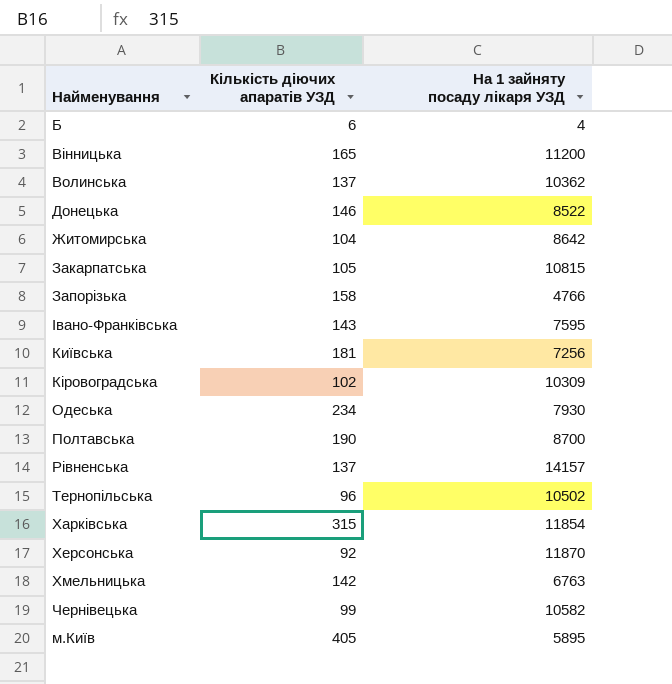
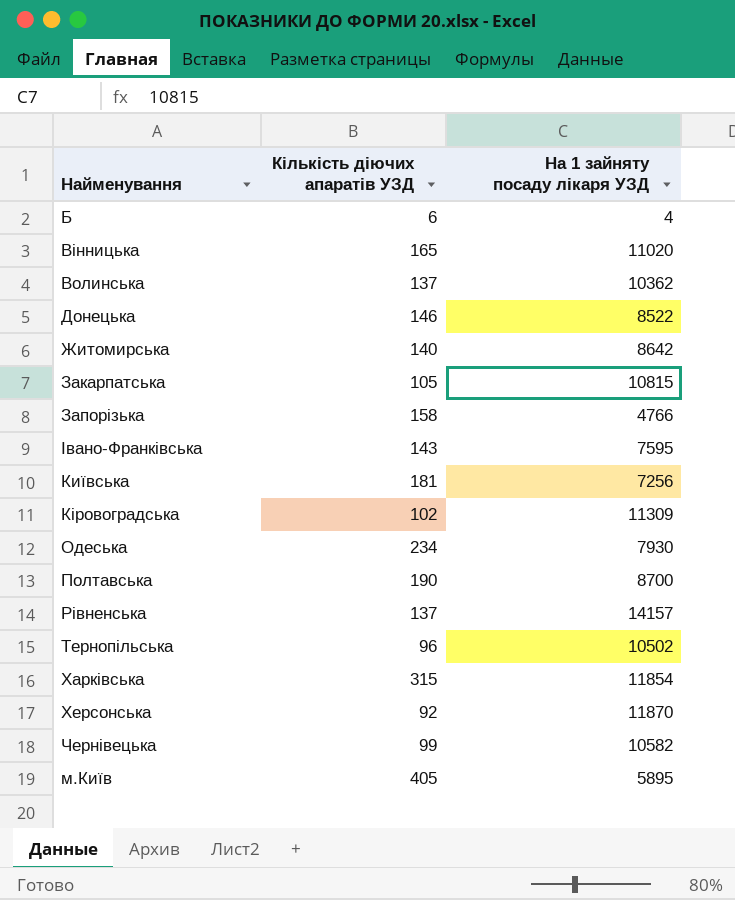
row Хмельницька: 142 | 6763 -> none
Вінницька | На 1 зайняту посаду лікаря УЗД: 11200 -> 11020
Житомирська | Кількість діючих апаратів УЗД: 104 -> 140
Кіровоградська | На 1 зайняту посаду лікаря УЗД: 10309 -> 11309

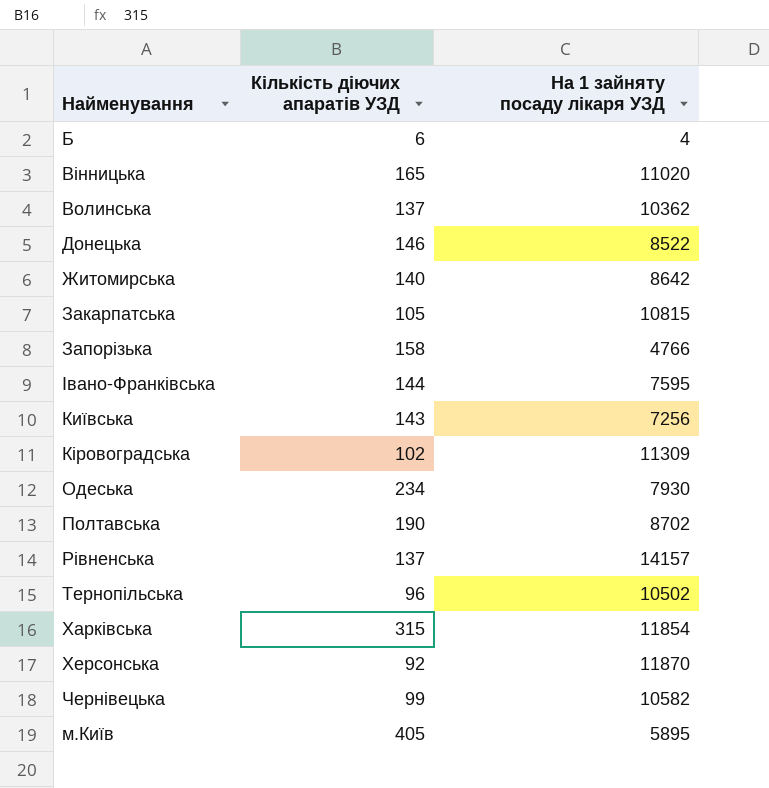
Івано-Франківська | Кількість діючих апаратів УЗД: 143 -> 144
Київська | Кількість діючих апаратів УЗД: 181 -> 143
Полтавська | На 1 зайняту посаду лікаря УЗД: 8700 -> 8702

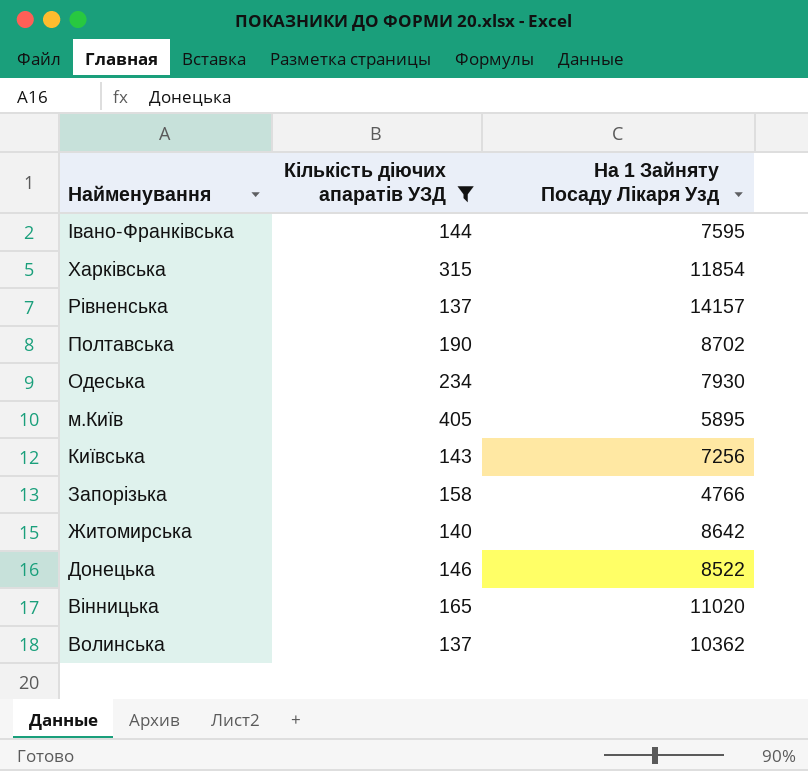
filter: none -> Кількість діючих апаратів УЗД >= 137
row order: none -> Найменування descending
column name: На 1 зайняту посаду лікаря УЗД -> На 1 Зайняту Посаду Лікаря Узд

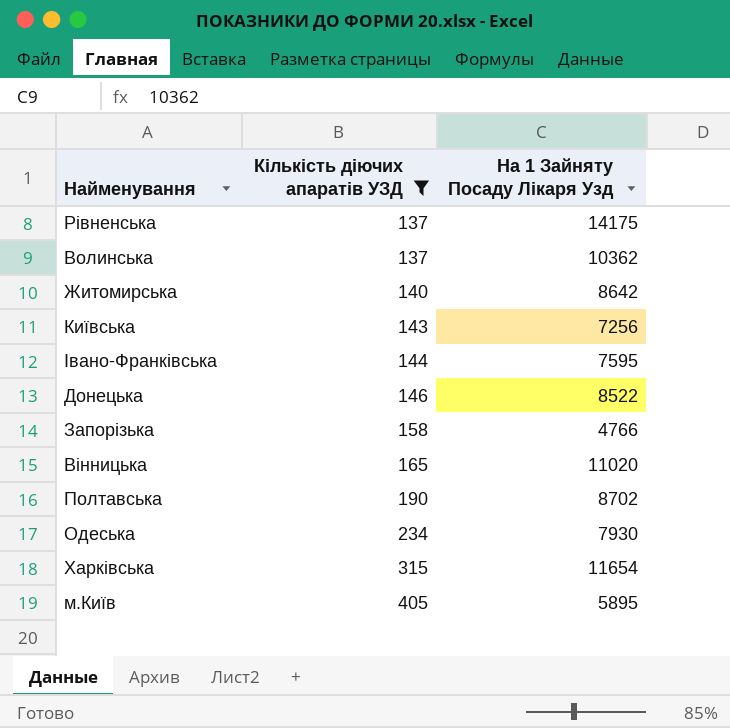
row order: Найменування descending -> Кількість діючих апаратів УЗД ascending
Рівненська | На 1 Зайняту Посаду Лікаря Узд: 14157 -> 14175
Харківська | На 1 Зайняту Посаду Лікаря Узд: 11854 -> 11654

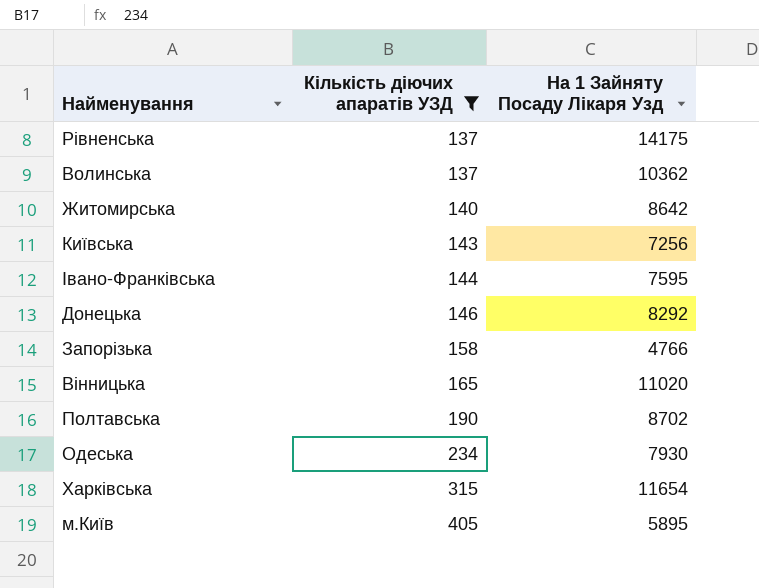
Донецька | На 1 Зайняту Посаду Лікаря Узд: 8522 -> 8292

